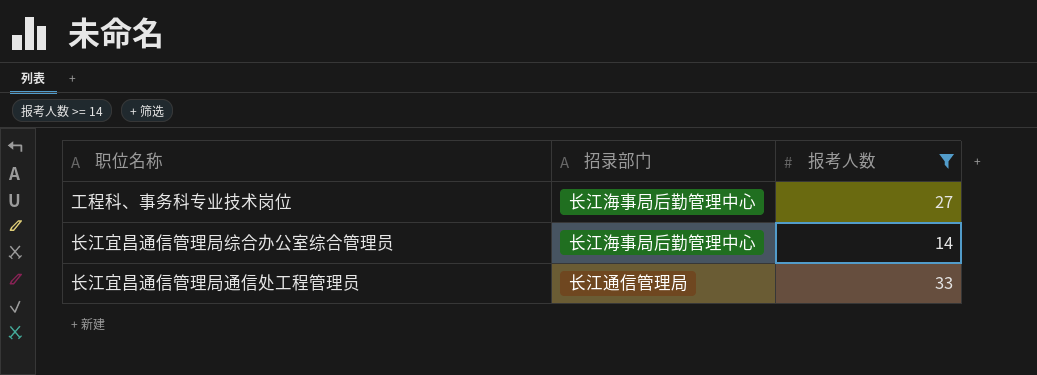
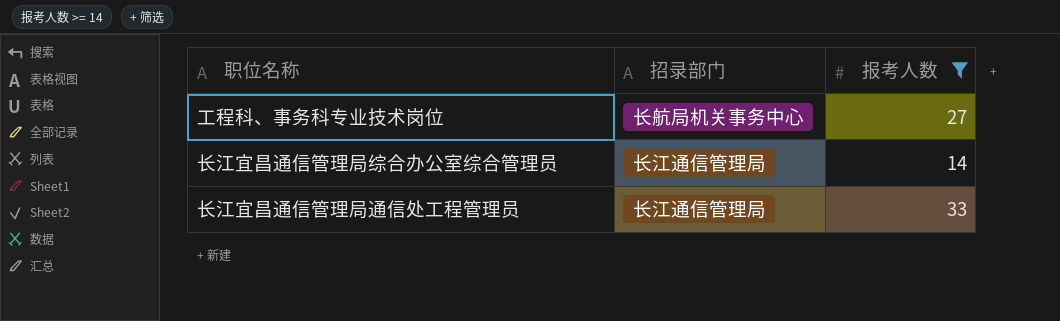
工程科、事务科专业技术岗位 | 招录部门: 长江海事局后勤管理中心 -> 长航局机关事务中心
长江宜昌通信管理局综合办公室综合管理员 | 招录部门: 长江海事局后勤管理中心 -> 长江通信管理局

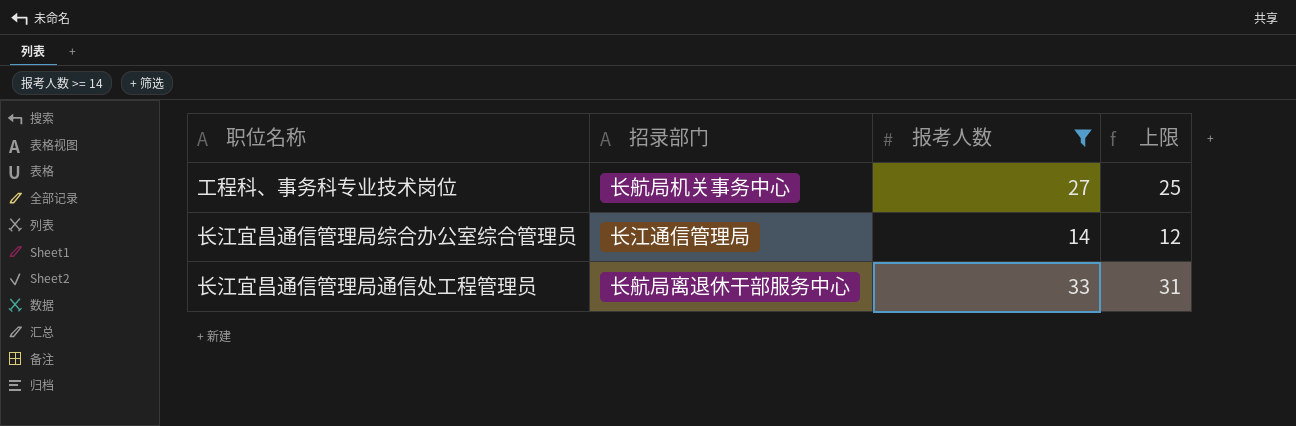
column 上限 | formula: none -> [报考人数] - 2
长江宜昌通信管理局通信处工程管理员 | 招录部门: 长江通信管理局 -> 长航局离退休干部服务中心

